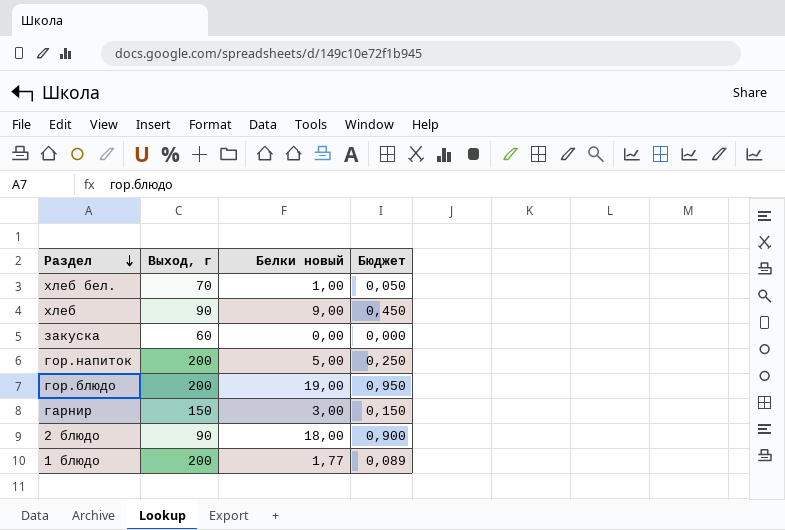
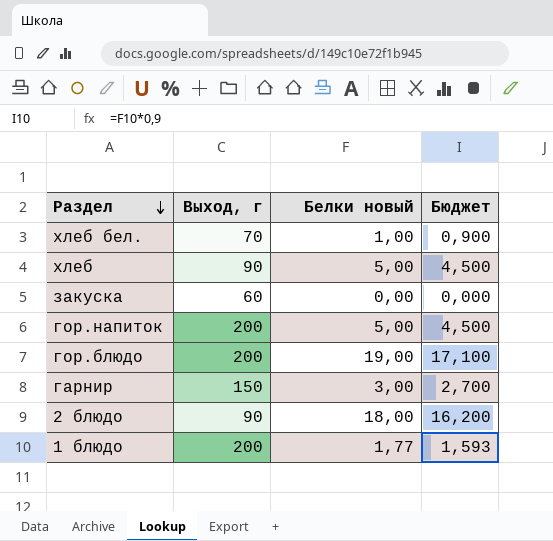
column Бюджет | formula: [Белки новый] * 0,05 -> [Белки новый] * 0,9
хлеб | Белки новый: 9,00 -> 5,00

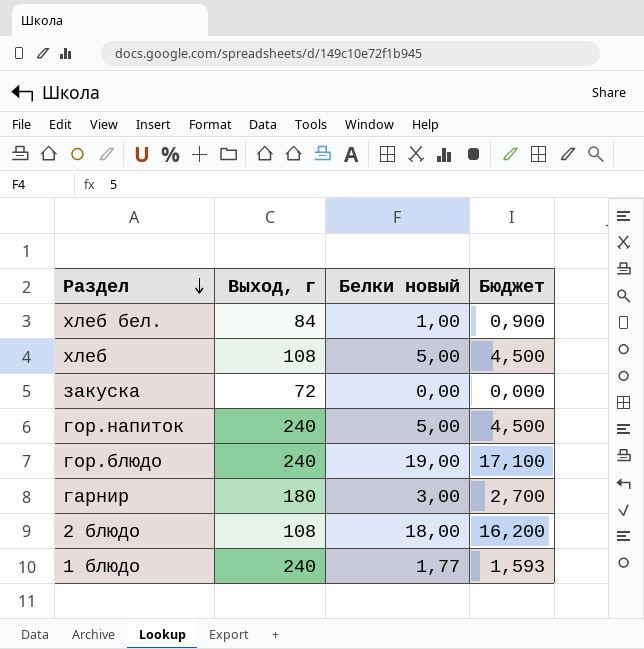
хлеб бел. | Выход, г: 70 -> 84
хлеб | Выход, г: 90 -> 108
закуска | Выход, г: 60 -> 72
гор.напиток | Выход, г: 200 -> 240
гор.блюдо | Выход, г: 200 -> 240
гарнир | Выход, г: 150 -> 180
2 блюдо | Выход, г: 90 -> 108
1 блюдо | Выход, г: 200 -> 240

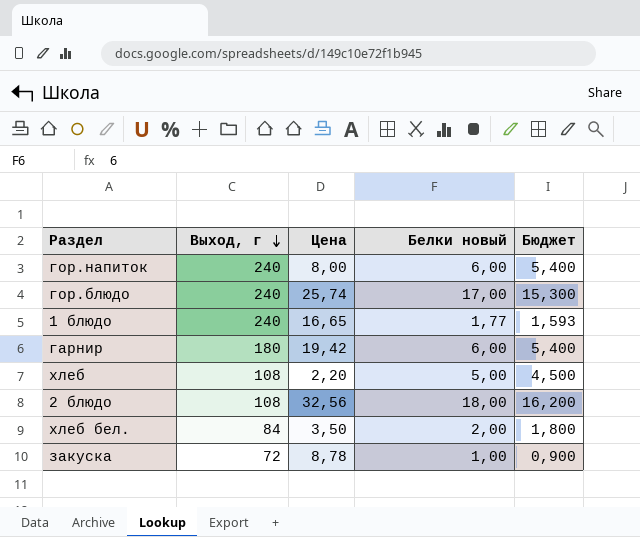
row order: Раздел descending -> Выход, г descending
column Цена | position: none -> 3
гор.напиток | Белки новый: 5,00 -> 6,00
гор.напиток | Бюджет: 4,500 -> 5,400
гор.блюдо | Белки новый: 19,00 -> 17,00
гор.блюдо | Бюджет: 17,100 -> 15,300
гарнир | Белки новый: 3,00 -> 6,00
гарнир | Бюджет: 2,700 -> 5,400
хлеб бел. | Белки новый: 1,00 -> 2,00
хлеб бел. | Бюджет: 0,900 -> 1,800
закуска | Белки новый: 0,00 -> 1,00
закуска | Бюджет: 0,000 -> 0,900

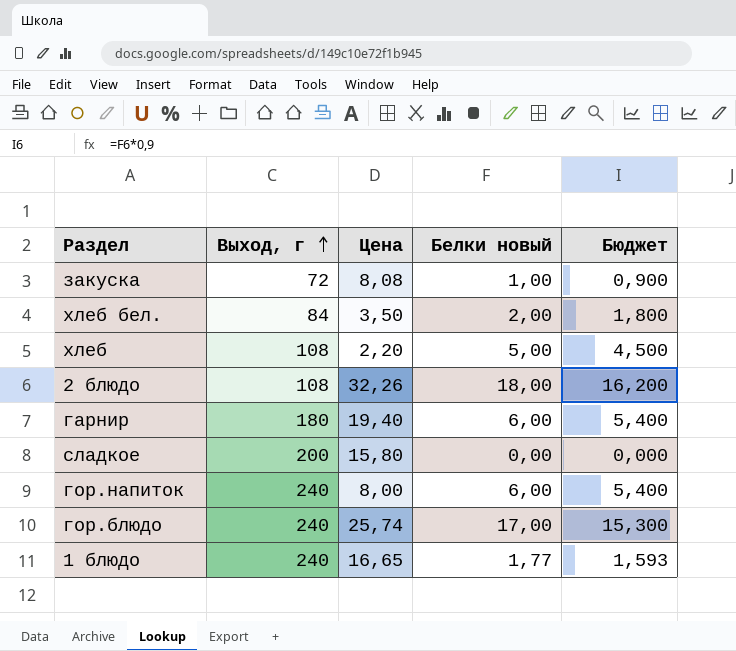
row order: Выход, г descending -> Выход, г ascending
закуска | Цена: 8,78 -> 8,08
2 блюдо | Цена: 32,56 -> 32,26
гарнир | Цена: 19,42 -> 19,40
row сладкое: none -> 200 | 15,80 | 0,00 | 0,000

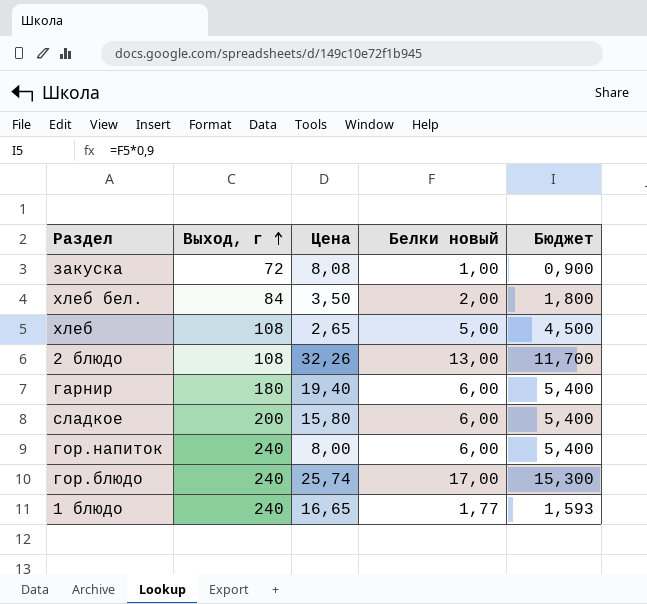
хлеб | Цена: 2,20 -> 2,65
2 блюдо | Белки новый: 18,00 -> 13,00
2 блюдо | Бюджет: 16,200 -> 11,700
сладкое | Белки новый: 0,00 -> 6,00
сладкое | Бюджет: 0,000 -> 5,400

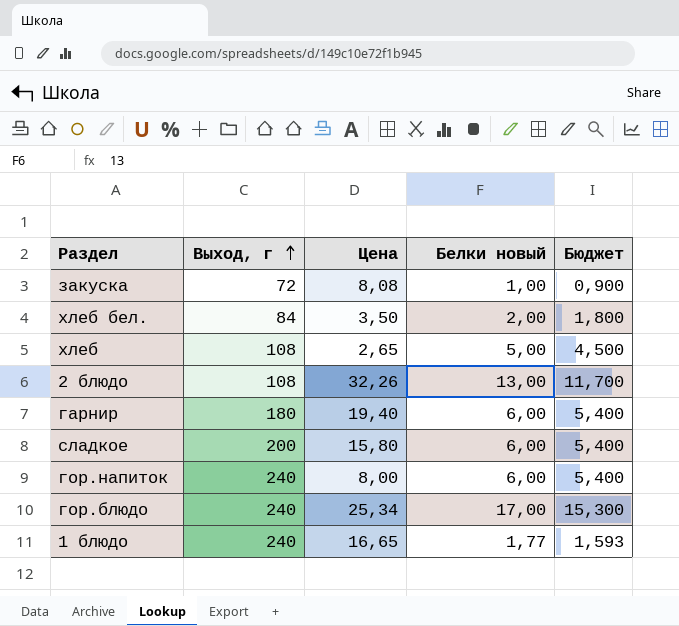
гор.блюдо | Цена: 25,74 -> 25,34

